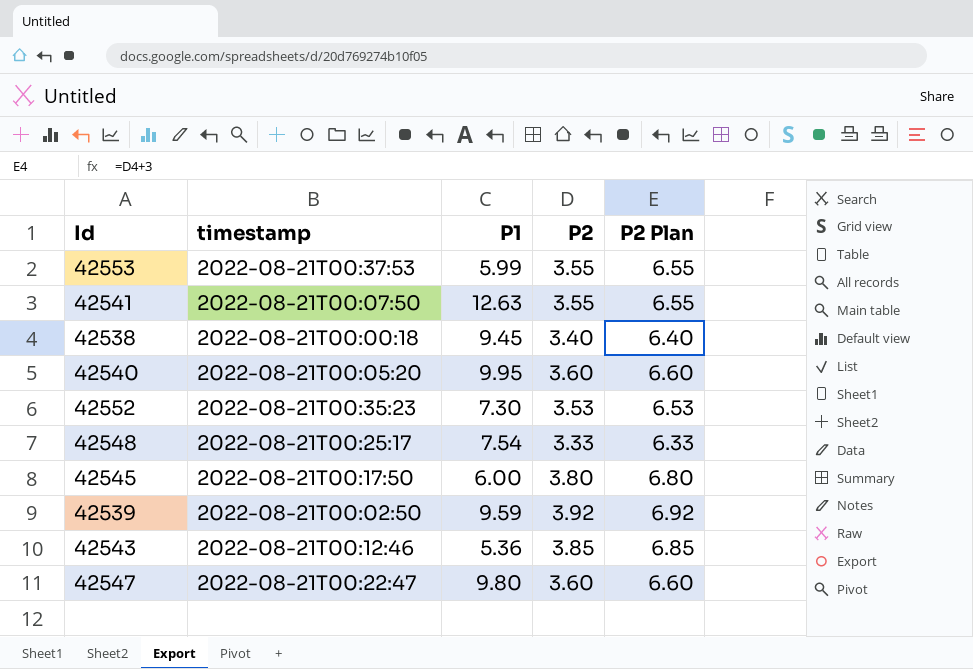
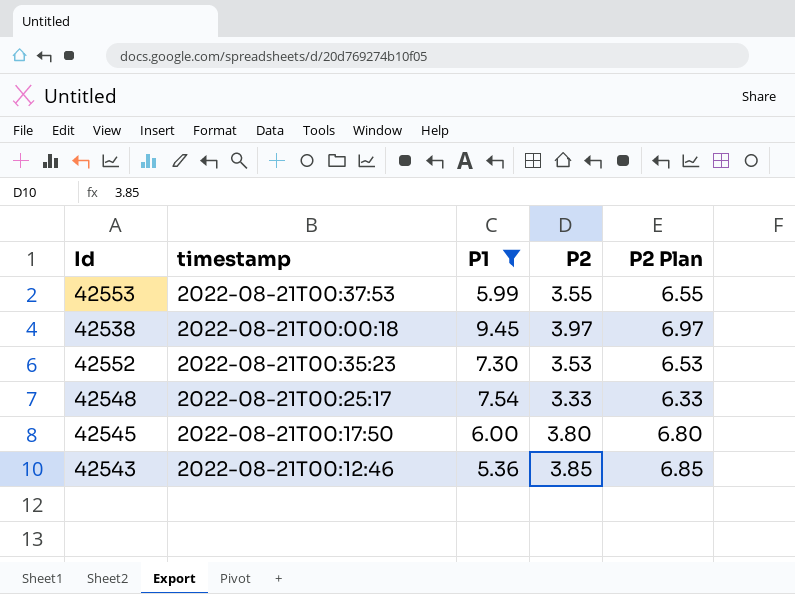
filter: none -> P1 <= 9.45
42538 | P2: 3.40 -> 3.97
42538 | P2 Plan: 6.40 -> 6.97

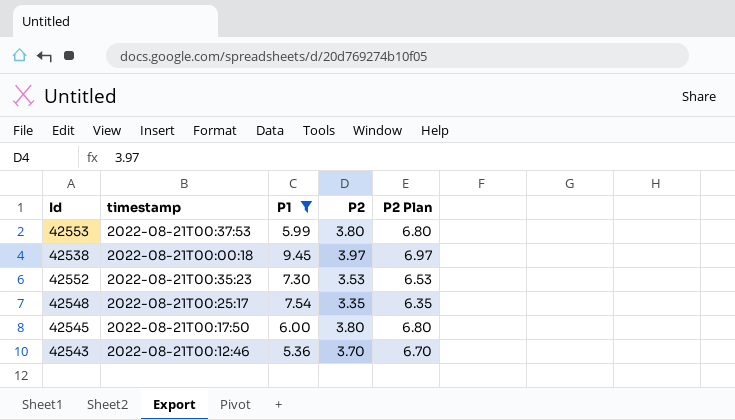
42553 | P2: 3.55 -> 3.80
42553 | P2 Plan: 6.55 -> 6.80
42548 | P2: 3.33 -> 3.35
42548 | P2 Plan: 6.33 -> 6.35
42543 | P2: 3.85 -> 3.70
42543 | P2 Plan: 6.85 -> 6.70

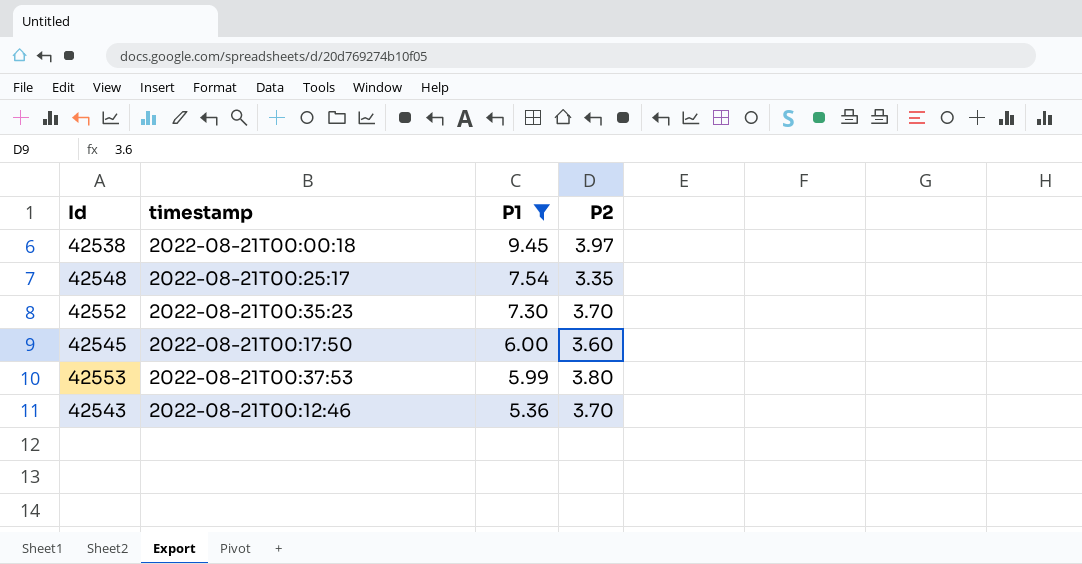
row order: none -> P1 descending
column P2 Plan | formula: [P2] + 3 -> none
42552 | P2: 3.53 -> 3.70
42545 | P2: 3.80 -> 3.60

